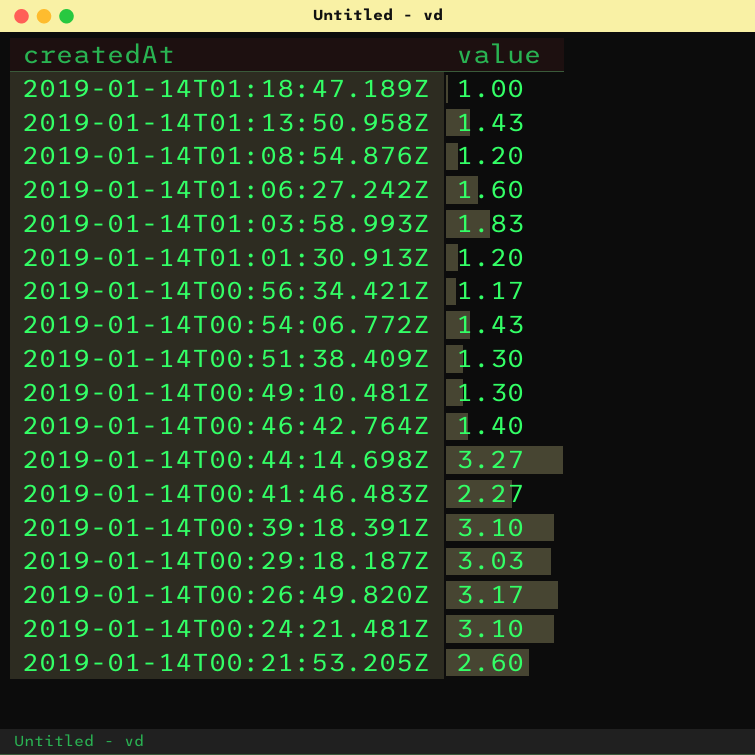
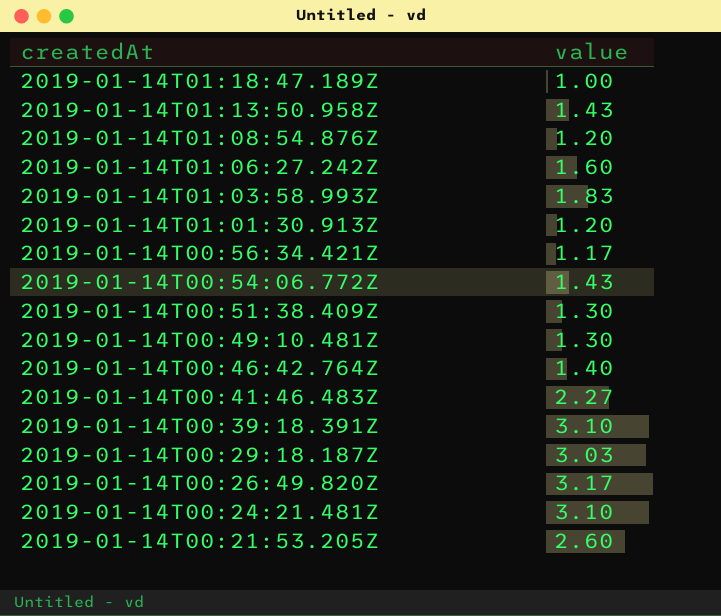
row 2019-01-14T00:44:14.698Z: 3.27 -> none

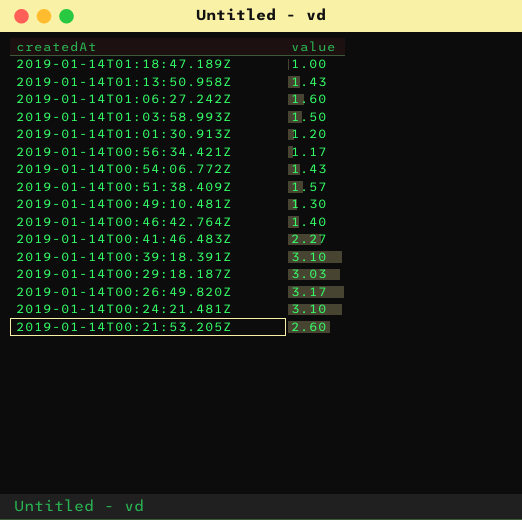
row 2019-01-14T01:08:54.876Z: 1.20 -> none
2019-01-14T01:03:58.993Z | value: 1.83 -> 1.50
2019-01-14T00:51:38.409Z | value: 1.30 -> 1.57

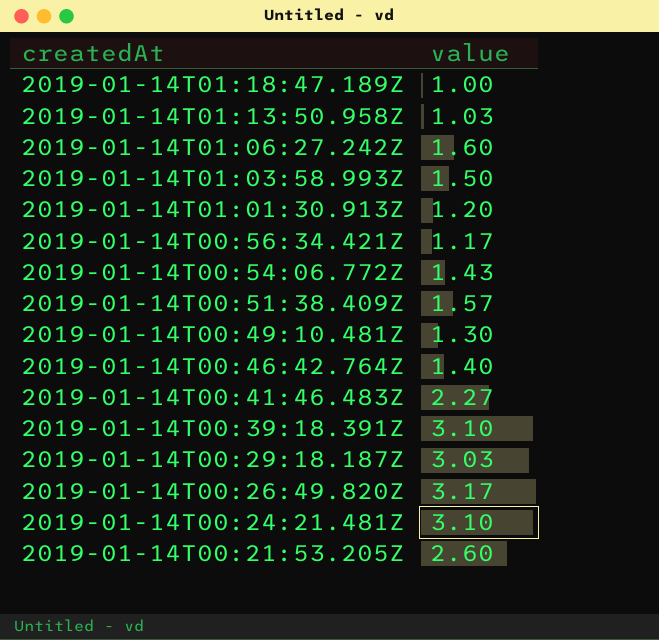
2019-01-14T01:13:50.958Z | value: 1.43 -> 1.03

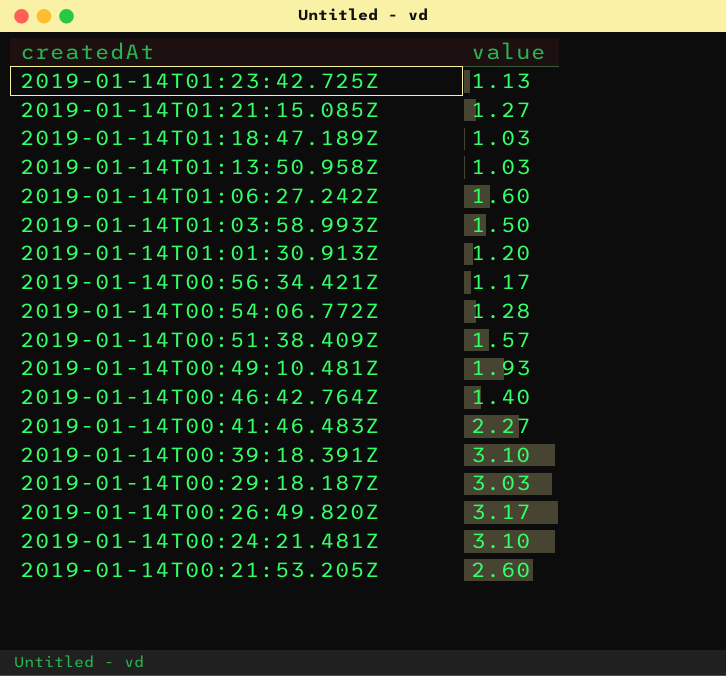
row 2019-01-14T01:23:42.725Z: none -> 1.13
row 2019-01-14T01:21:15.085Z: none -> 1.27
2019-01-14T01:18:47.189Z | value: 1.00 -> 1.03
2019-01-14T00:54:06.772Z | value: 1.43 -> 1.28
2019-01-14T00:49:10.481Z | value: 1.30 -> 1.93

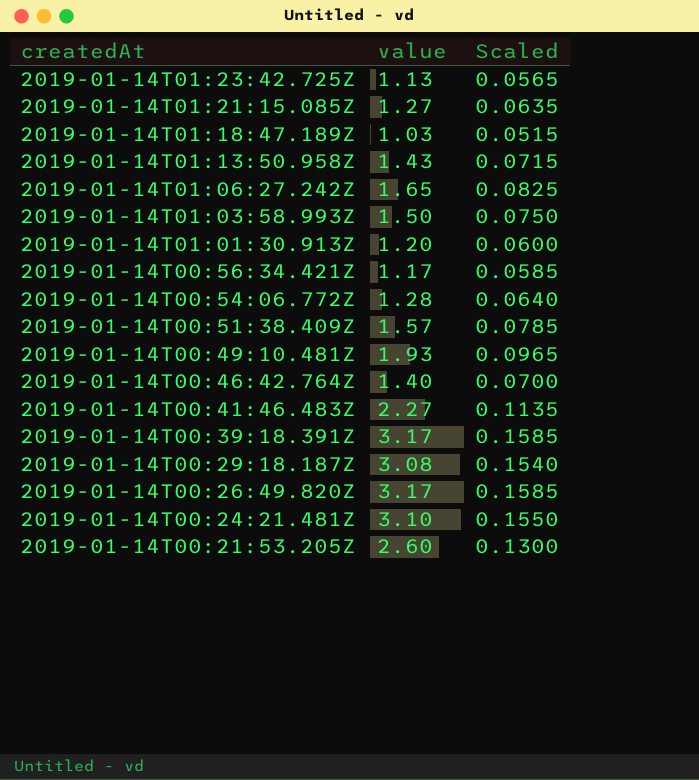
column Scaled | formula: none -> [value] * 0.05
2019-01-14T01:13:50.958Z | value: 1.03 -> 1.43
2019-01-14T01:06:27.242Z | value: 1.60 -> 1.65
2019-01-14T00:39:18.391Z | value: 3.10 -> 3.17
2019-01-14T00:29:18.187Z | value: 3.03 -> 3.08

